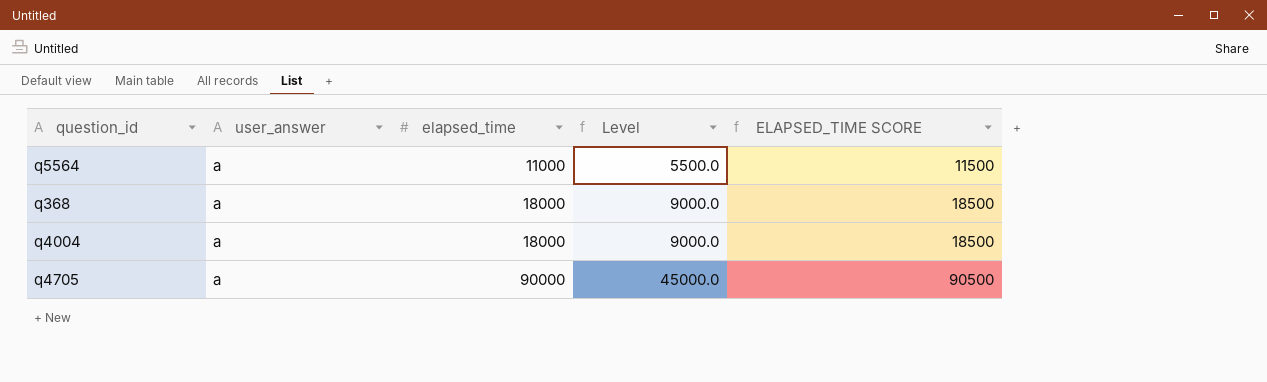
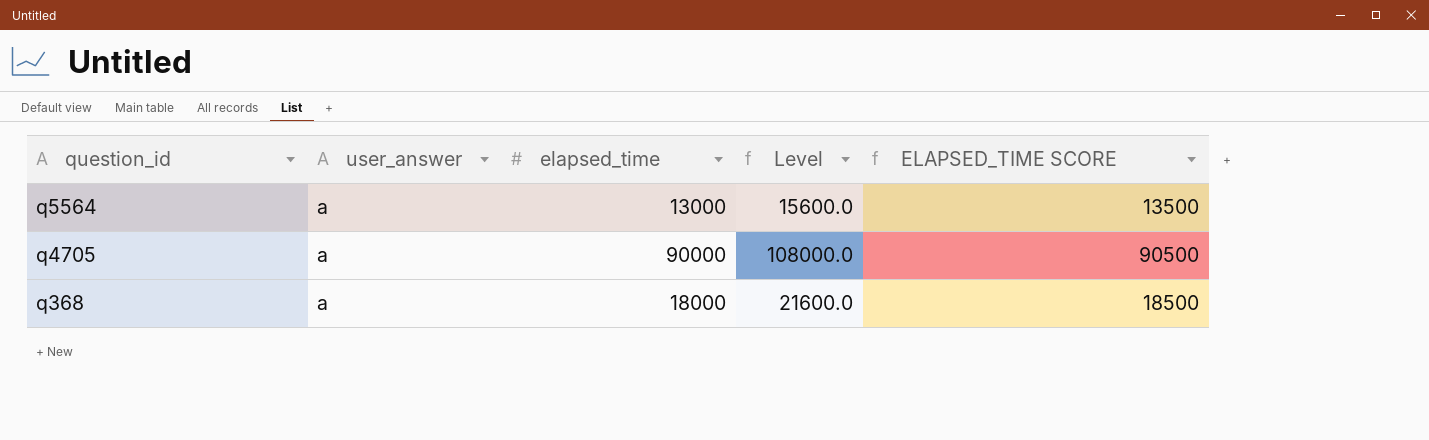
row order: elapsed_time ascending -> question_id descending
column Level | formula: [elapsed_time] * 0.5 -> [elapsed_time] * 1.2
row q4004: a | 18000 | 9000.0 | 18500 -> none
q5564 | elapsed_time: 11000 -> 13000
q5564 | ELAPSED_TIME SCORE: 11500 -> 13500

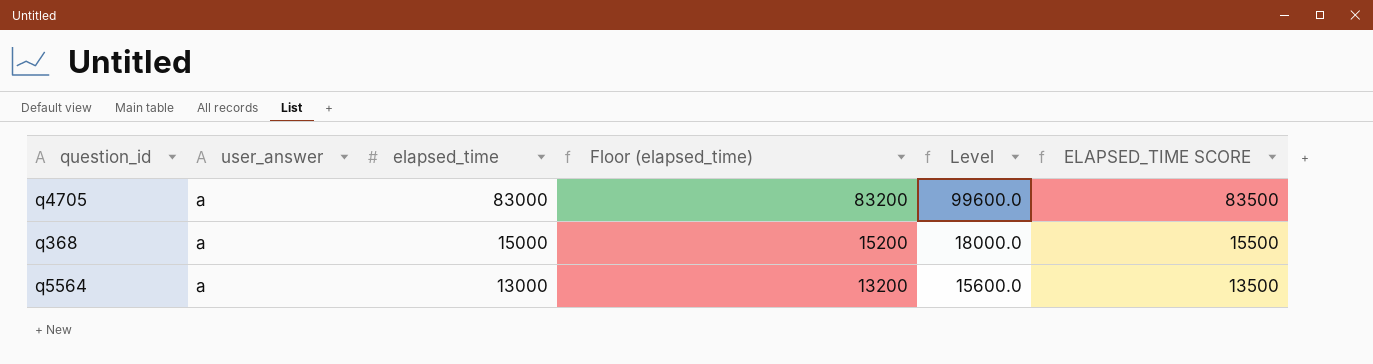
row order: question_id descending -> elapsed_time descending
column Floor (elapsed_time) | formula: none -> [elapsed_time] + 200
q4705 | elapsed_time: 90000 -> 83000
q4705 | Level: 108000.0 -> 99600.0
q4705 | ELAPSED_TIME SCORE: 90500 -> 83500
q368 | elapsed_time: 18000 -> 15000
q368 | Level: 21600.0 -> 18000.0
q368 | ELAPSED_TIME SCORE: 18500 -> 15500

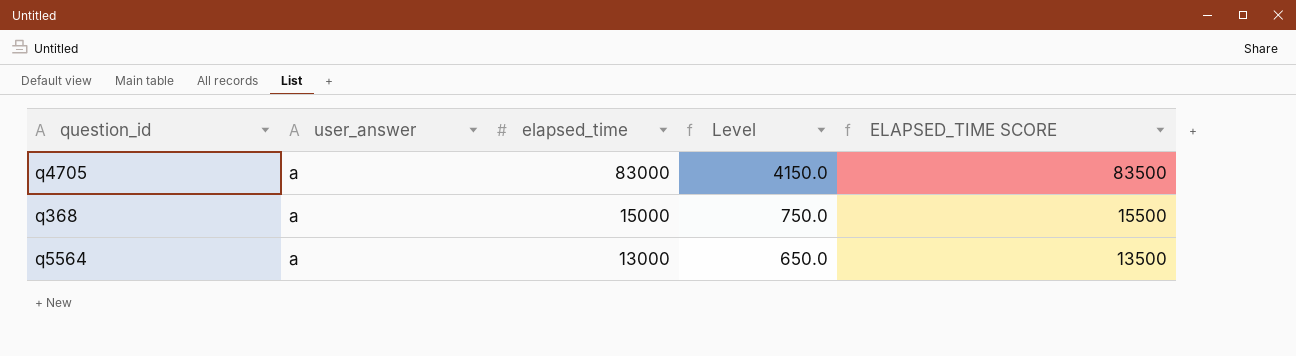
column Floor (elapsed_time) | formula: [elapsed_time] + 200 -> none
column Level | formula: [elapsed_time] * 1.2 -> [elapsed_time] * 0.05

